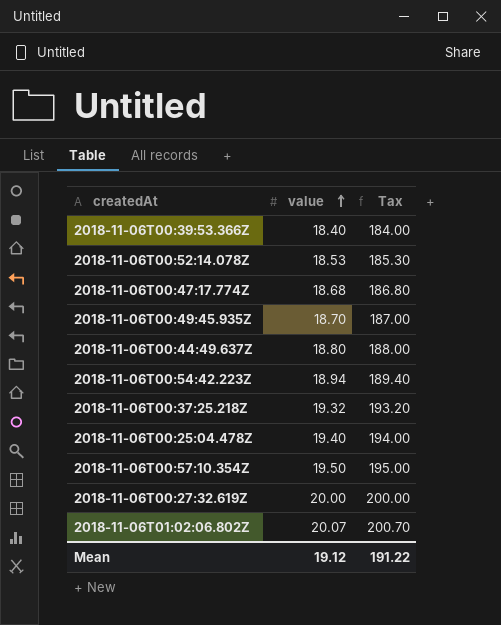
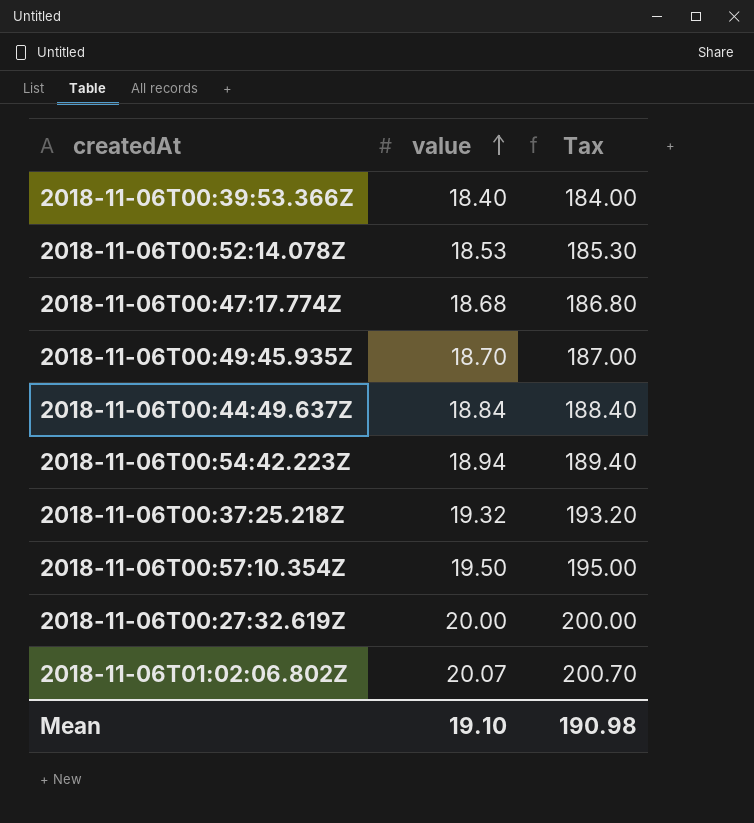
row 2018-11-06T00:25:04.478Z: 19.40 | 194.00 -> none
2018-11-06T00:44:49.637Z | value: 18.80 -> 18.84
2018-11-06T00:44:49.637Z | Tax: 188.00 -> 188.40
Mean | value: 19.12 -> 19.10
Mean | Tax: 191.22 -> 190.98

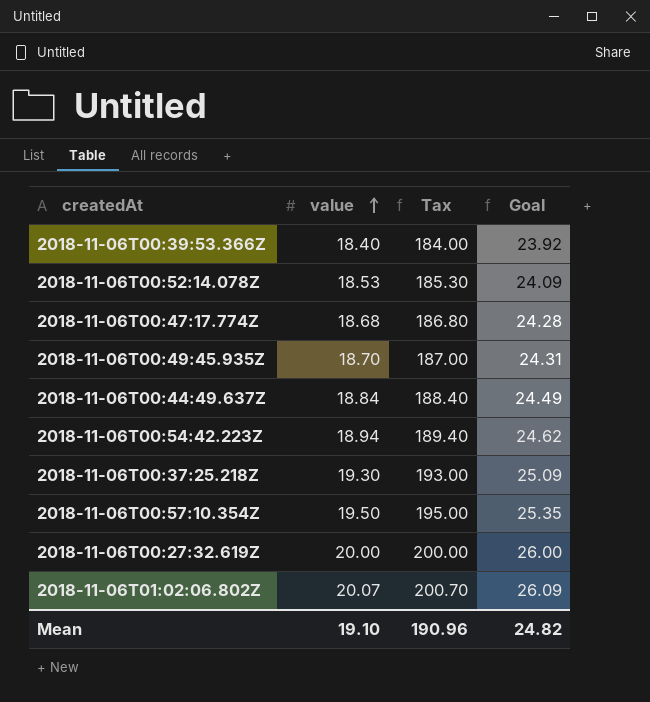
column Goal | formula: none -> [value] * 1.3
2018-11-06T00:37:25.218Z | value: 19.32 -> 19.30
2018-11-06T00:37:25.218Z | Tax: 193.20 -> 193.00
Mean | Tax: 190.98 -> 190.96

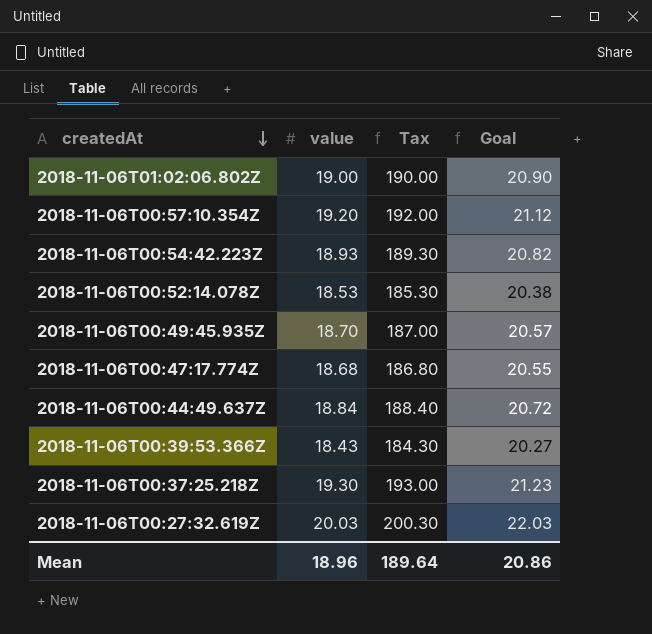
row order: value ascending -> createdAt descending
column Goal | formula: [value] * 1.3 -> [value] * 1.1
2018-11-06T01:02:06.802Z | value: 20.07 -> 19.00
2018-11-06T01:02:06.802Z | Tax: 200.70 -> 190.00
2018-11-06T00:57:10.354Z | value: 19.50 -> 19.20
2018-11-06T00:57:10.354Z | Tax: 195.00 -> 192.00
2018-11-06T00:54:42.223Z | value: 18.94 -> 18.93
2018-11-06T00:54:42.223Z | Tax: 189.40 -> 189.30
2018-11-06T00:39:53.366Z | value: 18.40 -> 18.43
2018-11-06T00:39:53.366Z | Tax: 184.00 -> 184.30
2018-11-06T00:27:32.619Z | value: 20.00 -> 20.03
2018-11-06T00:27:32.619Z | Tax: 200.00 -> 200.30
Mean | value: 19.10 -> 18.96
Mean | Tax: 190.96 -> 189.64
Mean | Goal: 24.82 -> 20.86

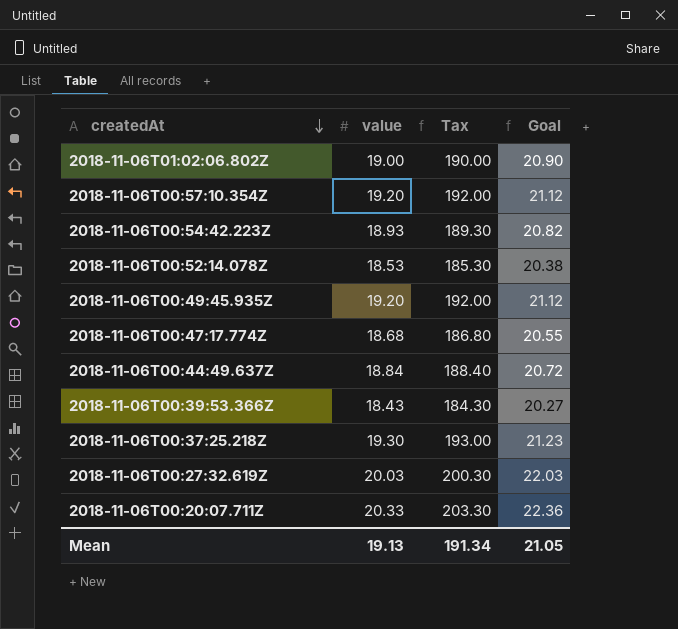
2018-11-06T00:49:45.935Z | value: 18.70 -> 19.20
2018-11-06T00:49:45.935Z | Tax: 187.00 -> 192.00
2018-11-06T00:49:45.935Z | Goal: 20.57 -> 21.12
row 2018-11-06T00:20:07.711Z: none -> 20.33 | 203.30 | 22.36
Mean | value: 18.96 -> 19.13
Mean | Tax: 189.64 -> 191.34
Mean | Goal: 20.86 -> 21.05

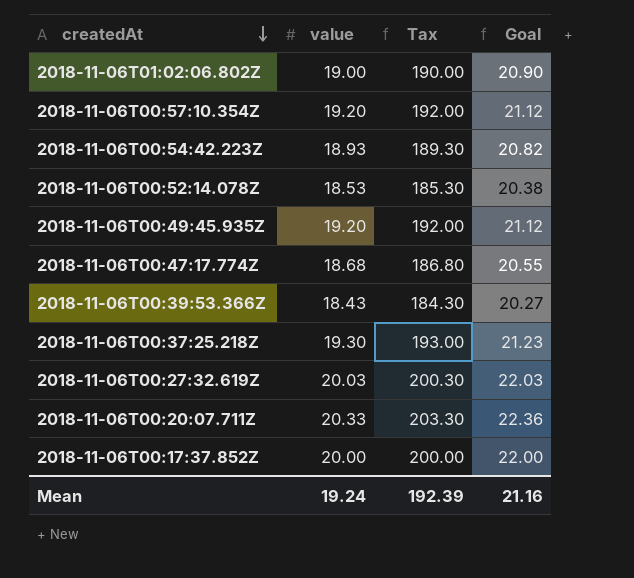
row 2018-11-06T00:44:49.637Z: 18.84 | 188.40 | 20.72 -> none
row 2018-11-06T00:17:37.852Z: none -> 20.00 | 200.00 | 22.00
Mean | value: 19.13 -> 19.24
Mean | Tax: 191.34 -> 192.39
Mean | Goal: 21.05 -> 21.16

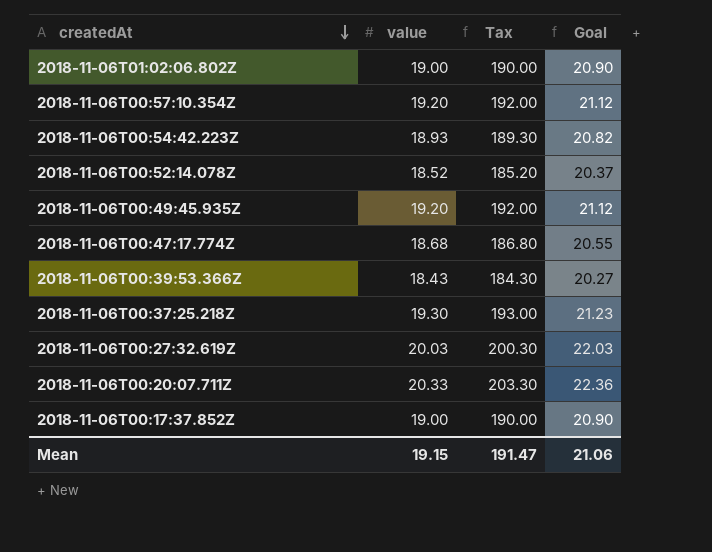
2018-11-06T00:52:14.078Z | value: 18.53 -> 18.52
2018-11-06T00:52:14.078Z | Tax: 185.30 -> 185.20
2018-11-06T00:52:14.078Z | Goal: 20.38 -> 20.37
2018-11-06T00:17:37.852Z | value: 20.00 -> 19.00
2018-11-06T00:17:37.852Z | Tax: 200.00 -> 190.00
2018-11-06T00:17:37.852Z | Goal: 22.00 -> 20.90
Mean | value: 19.24 -> 19.15
Mean | Tax: 192.39 -> 191.47
Mean | Goal: 21.16 -> 21.06

